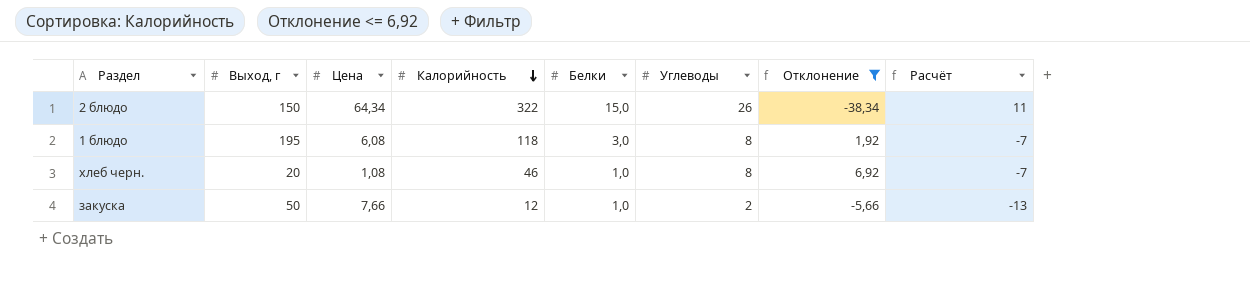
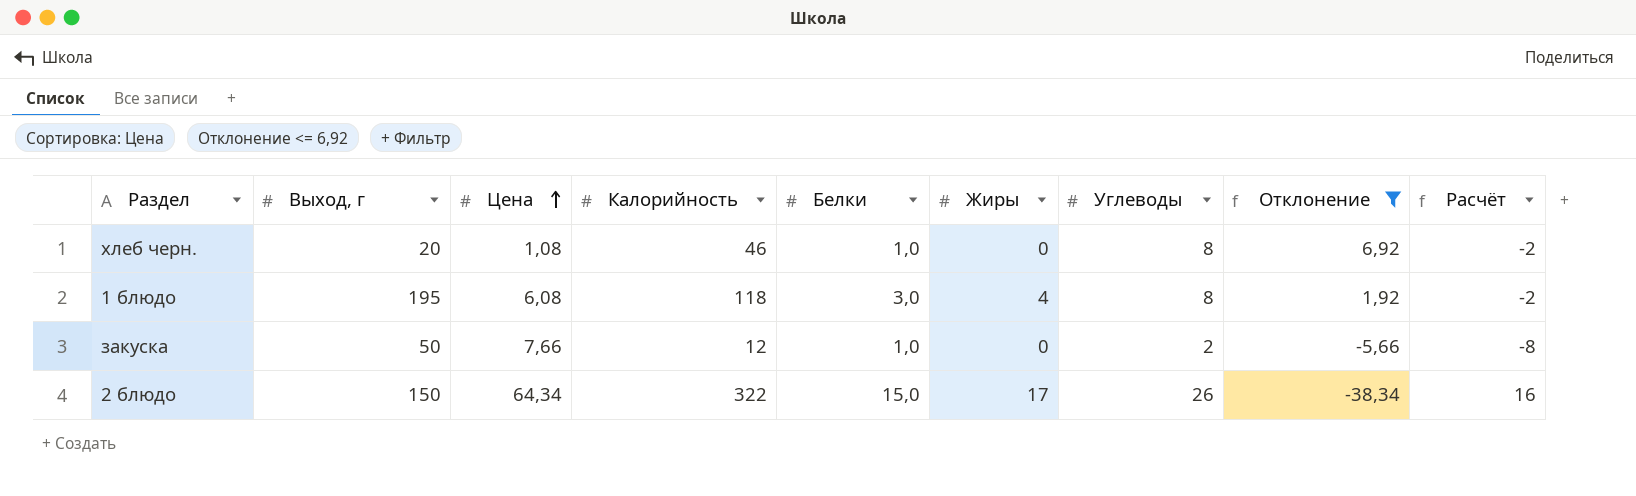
row order: Калорийность descending -> Цена ascending
column Жиры | position: none -> 6
column Расчёт | formula: [Углеводы] - 15 -> [Углеводы] - 10

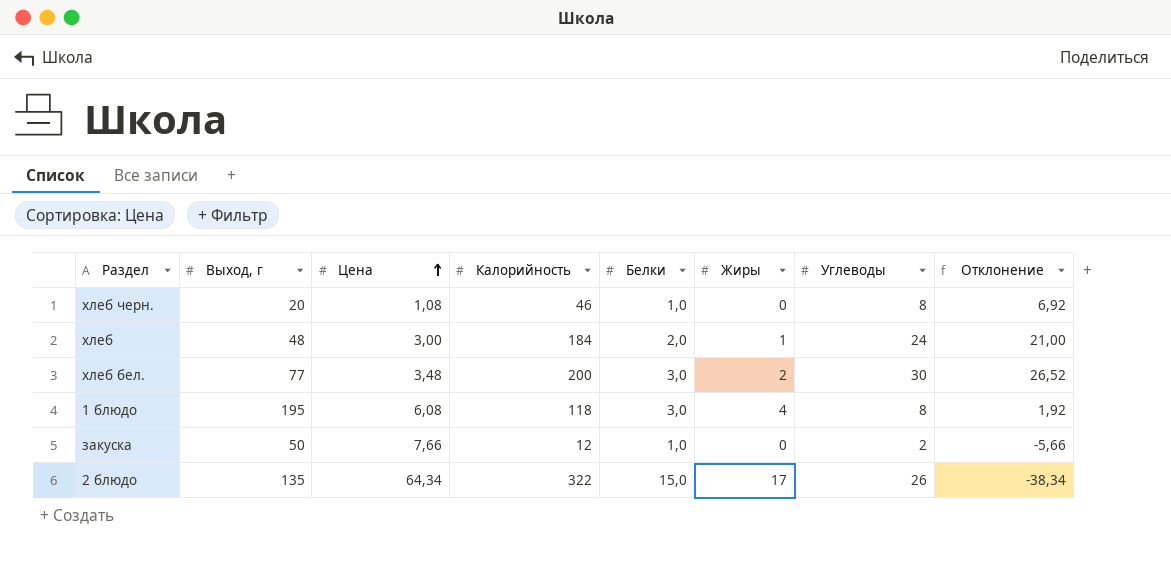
filter: Отклонение <= 6,92 -> none
column Расчёт | formula: [Углеводы] - 10 -> none
2 блюдо | Выход, г: 150 -> 135

